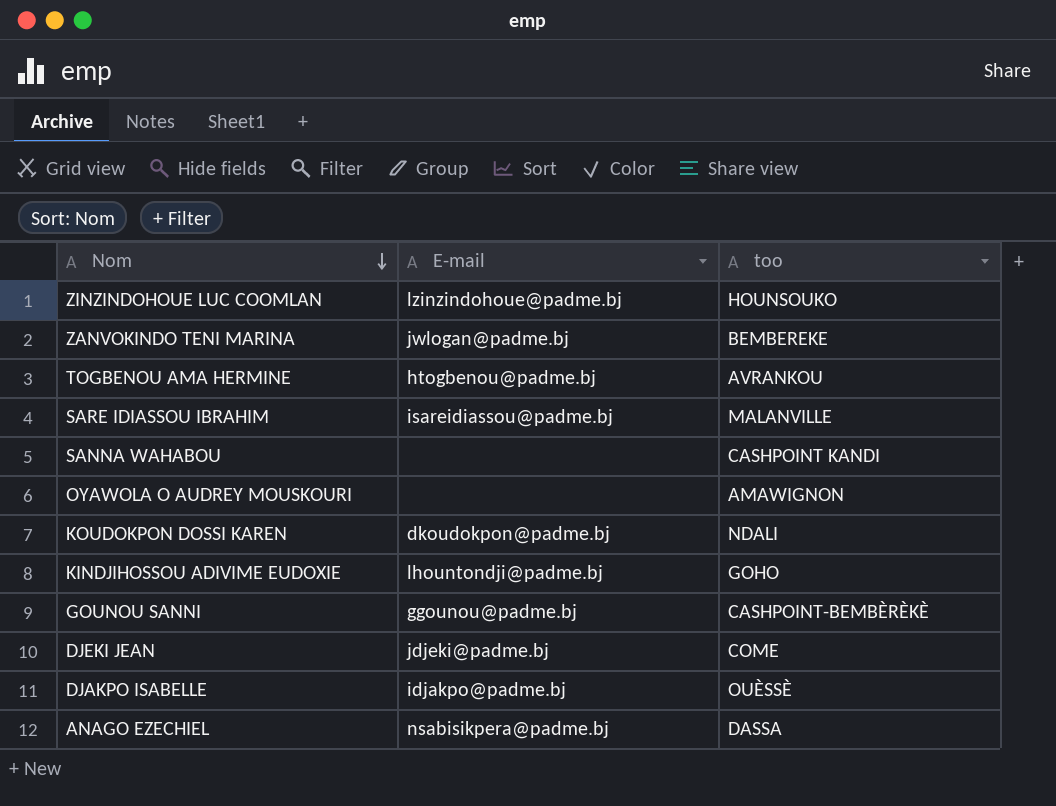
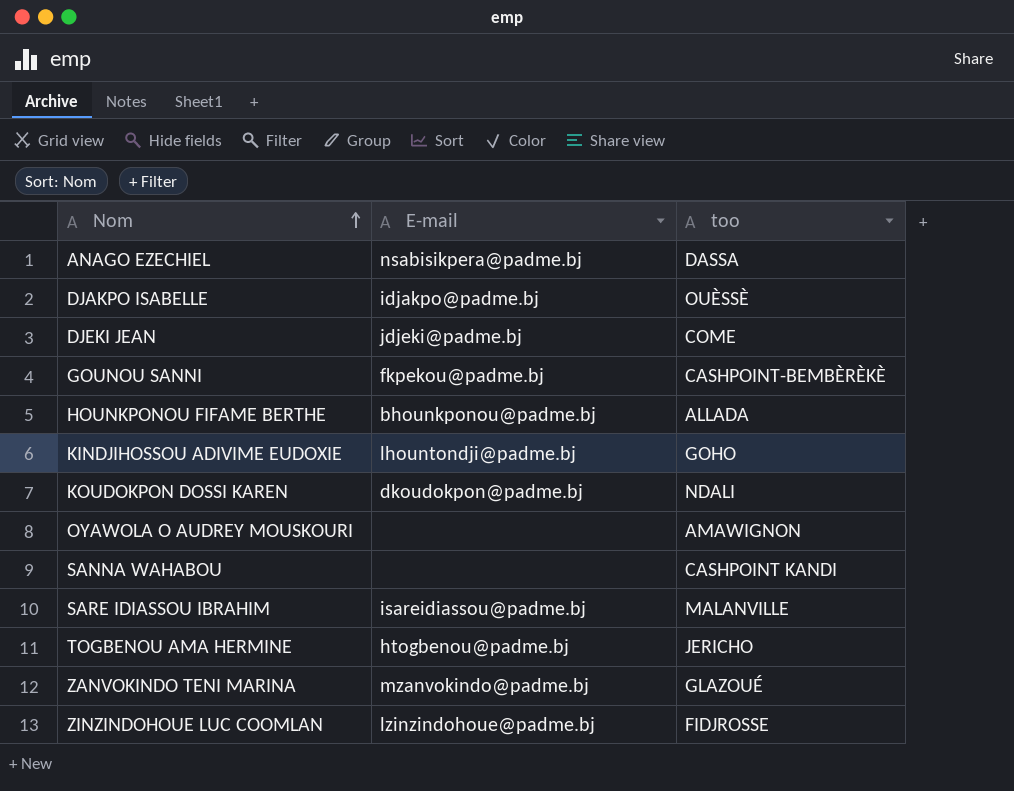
row order: Nom descending -> Nom ascending
GOUNOU SANNI | E-mail: ggounou@padme.bj -> fkpekou@padme.bj
row HOUNKPONOU FIFAME BERTHE: none -> bhounkponou@padme.bj | ALLADA
TOGBENOU AMA HERMINE | too: AVRANKOU -> JERICHO
ZANVOKINDO TENI MARINA | E-mail: jwlogan@padme.bj -> mzanvokindo@padme.bj
ZANVOKINDO TENI MARINA | too: BEMBEREKE -> GLAZOUÉ
ZINZINDOHOUE LUC COOMLAN | too: HOUNSOUKO -> FIDJROSSE

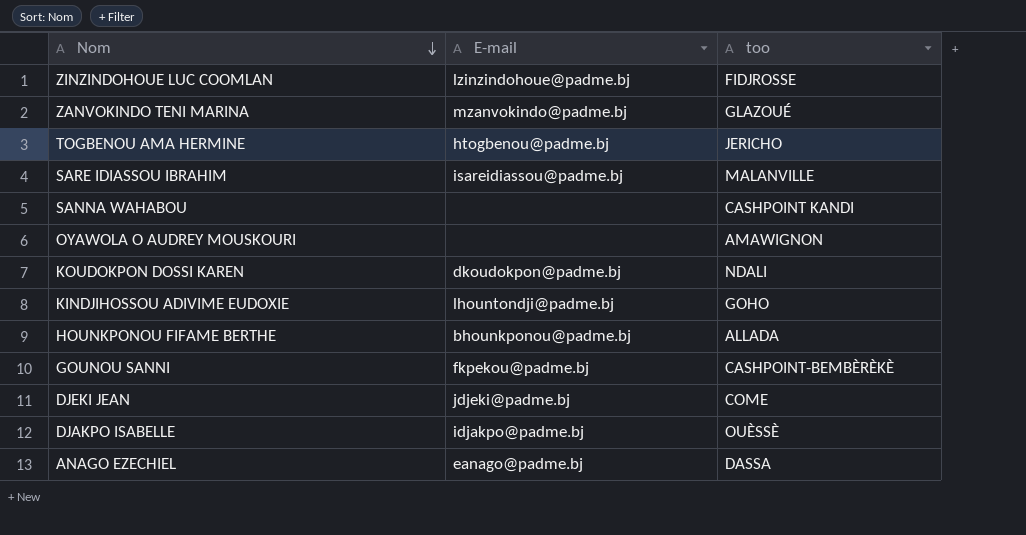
row order: Nom ascending -> Nom descending
ANAGO EZECHIEL | E-mail: nsabisikpera@padme.bj -> eanago@padme.bj

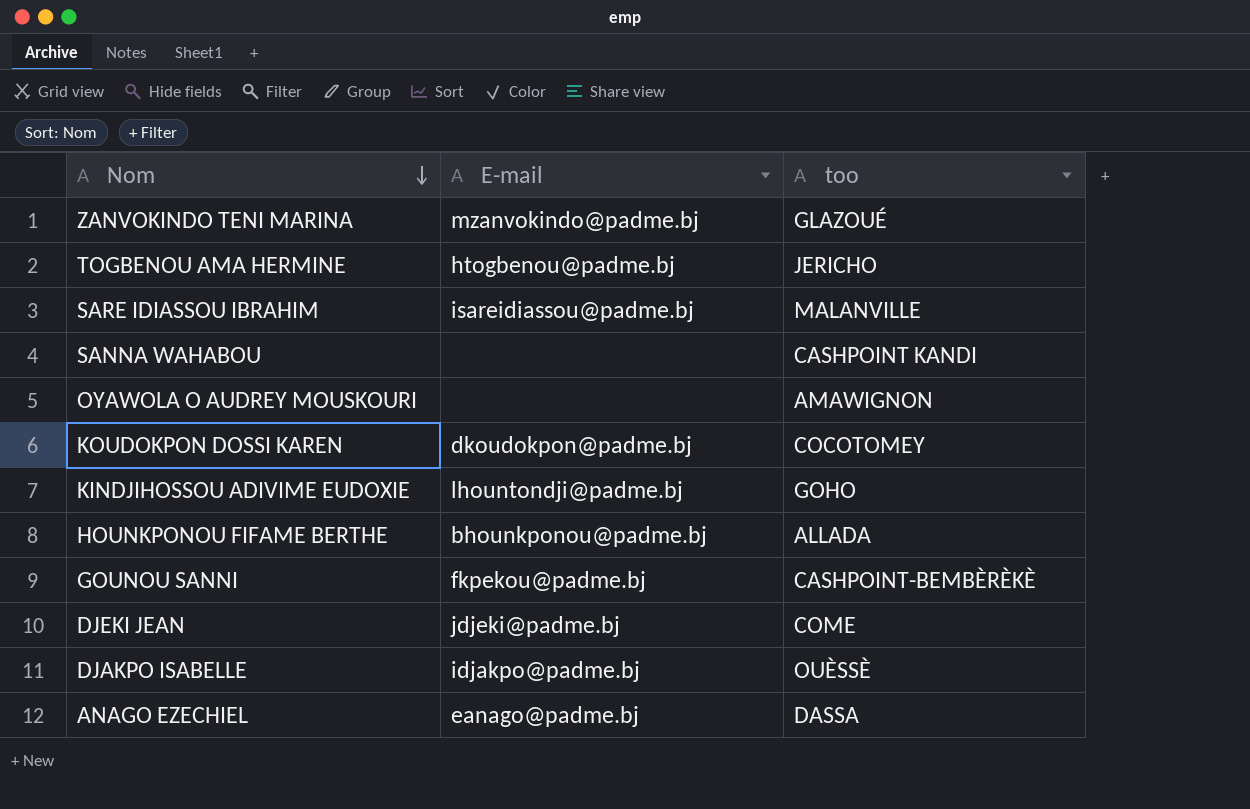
row ZINZINDOHOUE LUC COOMLAN: lzinzindohoue@padme.bj | FIDJROSSE -> none
KOUDOKPON DOSSI KAREN | too: NDALI -> COCOTOMEY

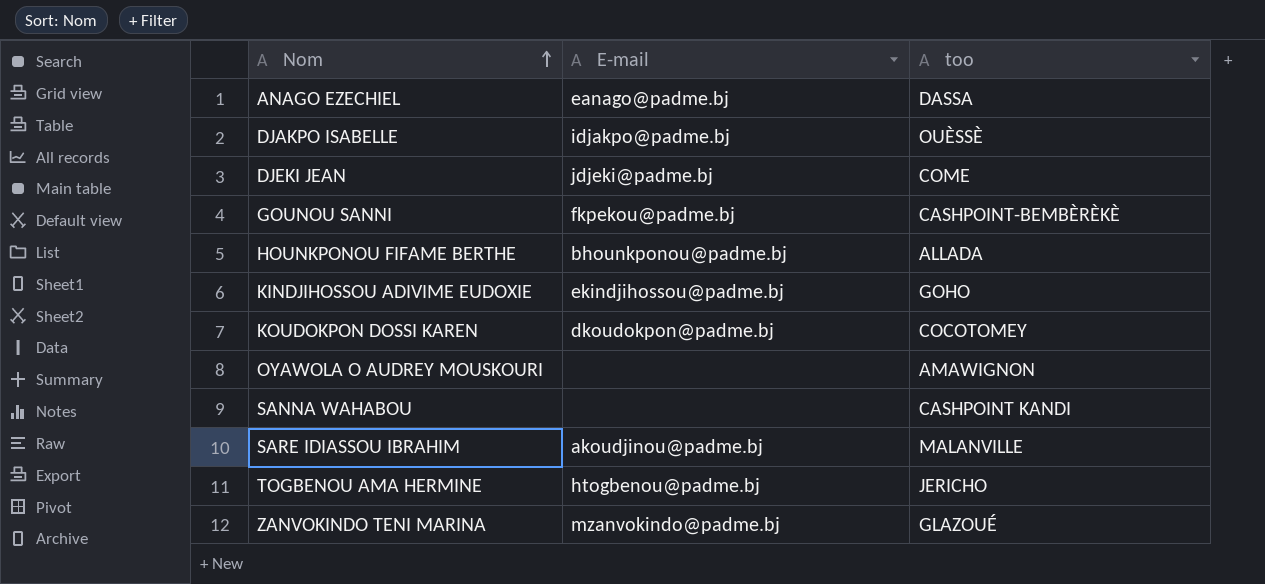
row order: Nom descending -> Nom ascending
KINDJIHOSSOU ADIVIME EUDOXIE | E-mail: lhountondji@padme.bj -> ekindjihossou@padme.bj
SARE IDIASSOU IBRAHIM | E-mail: isareidiassou@padme.bj -> akoudjinou@padme.bj

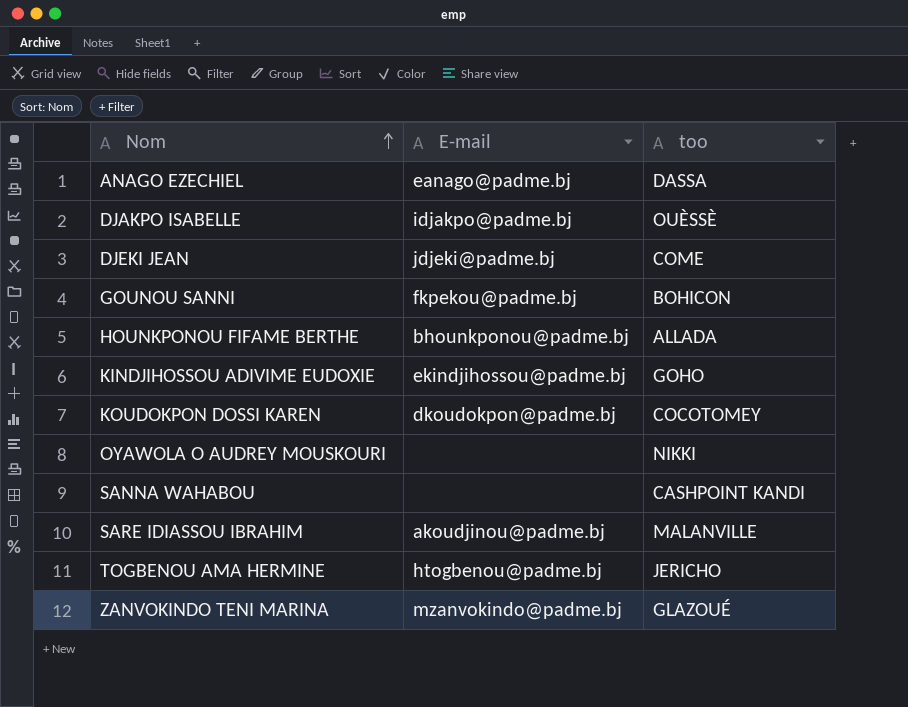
GOUNOU SANNI | too: CASHPOINT-BEMBÈRÈKÈ -> BOHICON
OYAWOLA O AUDREY MOUSKOURI | too: AMAWIGNON -> NIKKI

